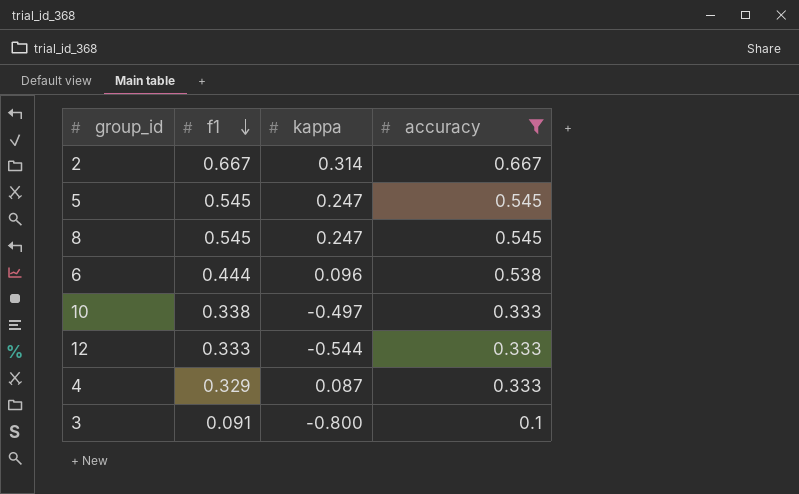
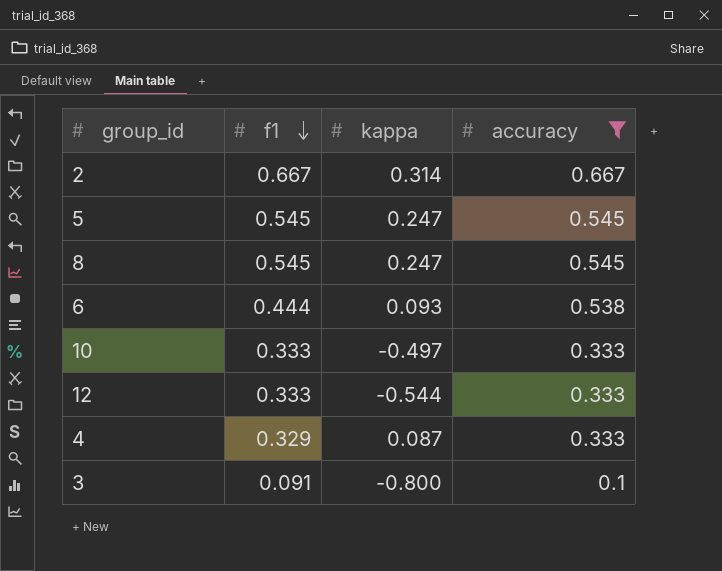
6 | kappa: 0.096 -> 0.093
10 | f1: 0.338 -> 0.333

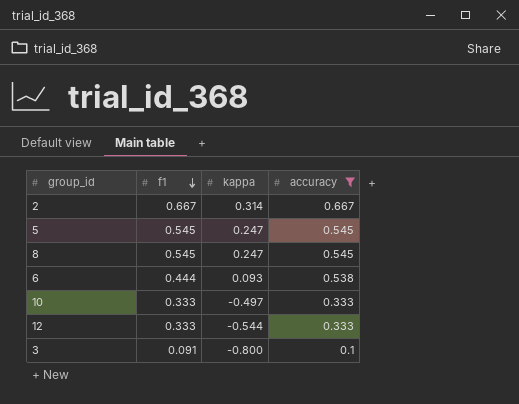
row 4: 0.329 | 0.087 | 0.333 -> none

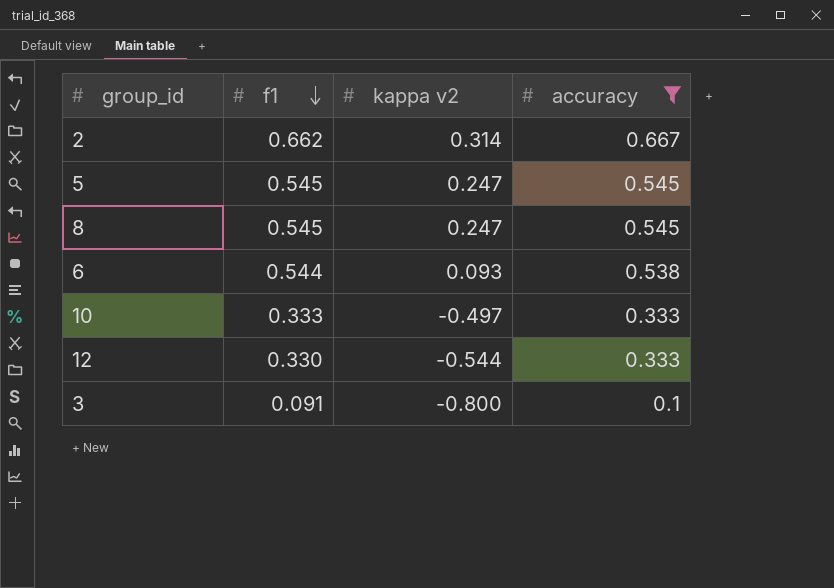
column name: kappa -> kappa v2
2 | f1: 0.667 -> 0.662
6 | f1: 0.444 -> 0.544
12 | f1: 0.333 -> 0.330

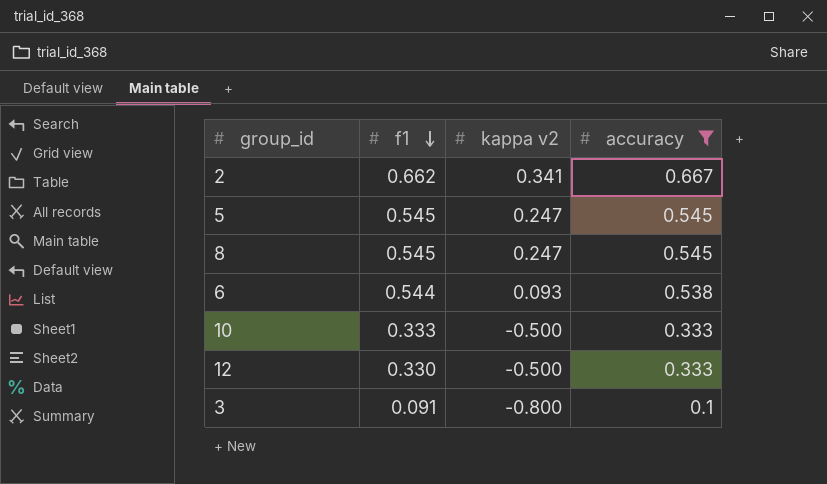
2 | kappa v2: 0.314 -> 0.341
10 | kappa v2: -0.497 -> -0.500
12 | kappa v2: -0.544 -> -0.500

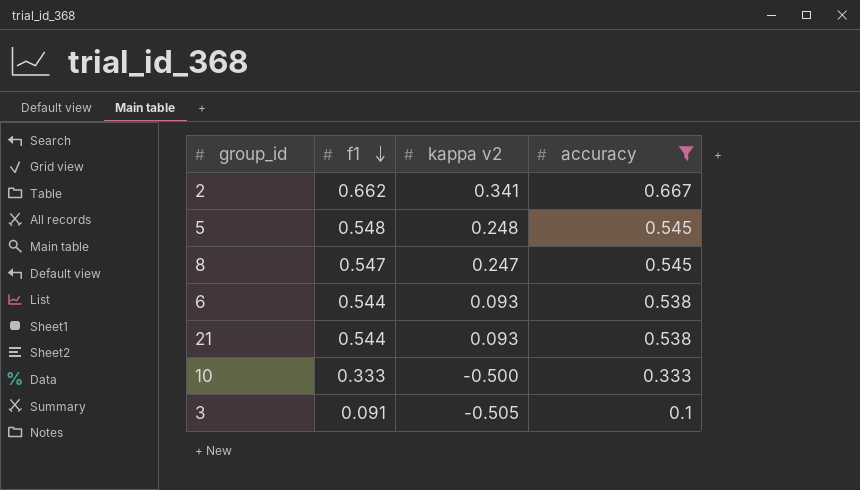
row 12: 0.330 | -0.500 | 0.333 -> none
5 | f1: 0.545 -> 0.548
5 | kappa v2: 0.247 -> 0.248
8 | f1: 0.545 -> 0.547
row 21: none -> 0.544 | 0.093 | 0.538
3 | kappa v2: -0.800 -> -0.505

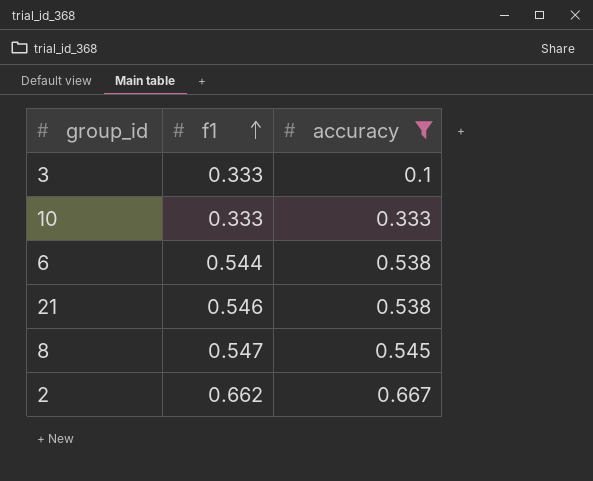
row order: f1 descending -> f1 ascending
column kappa v2 | position: 3 -> none
row 5: 0.548 | 0.248 | 0.545 -> none
3 | f1: 0.091 -> 0.333
21 | f1: 0.544 -> 0.546

